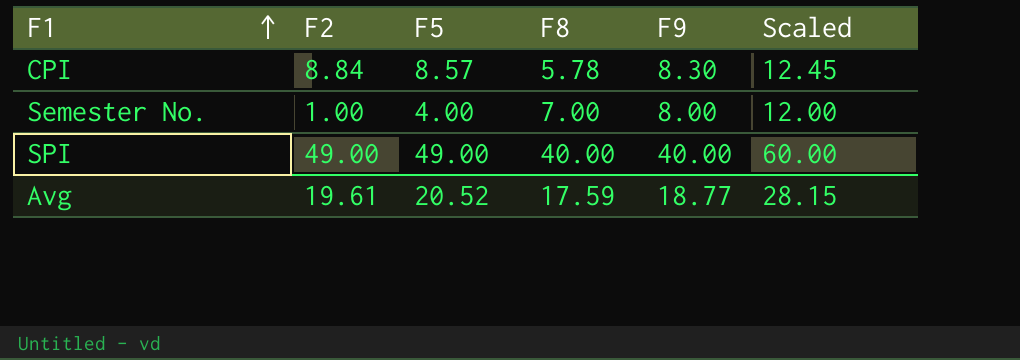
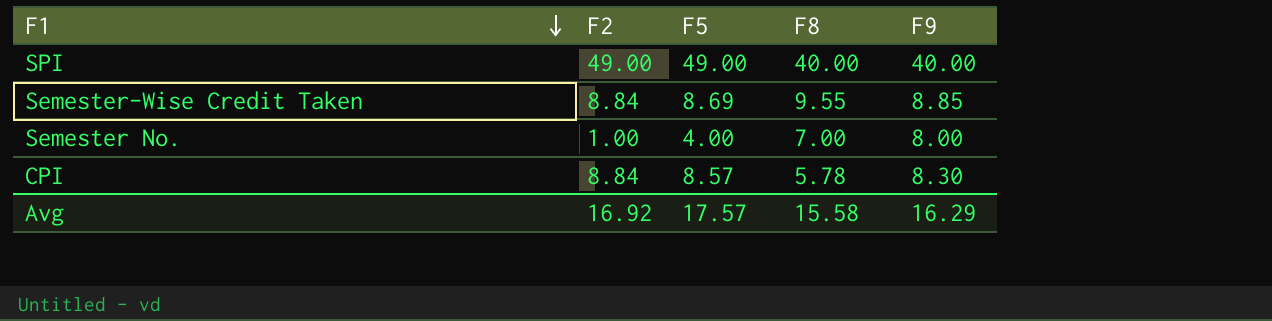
row order: F1 ascending -> F1 descending
column Scaled | formula: [F9] * 1.5 -> none
row Semester-Wise Credit Taken: none -> 8.84 | 8.69 | 9.55 | 8.85
Avg | F2: 19.61 -> 16.92
Avg | F5: 20.52 -> 17.57
Avg | F8: 17.59 -> 15.58
Avg | F9: 18.77 -> 16.29

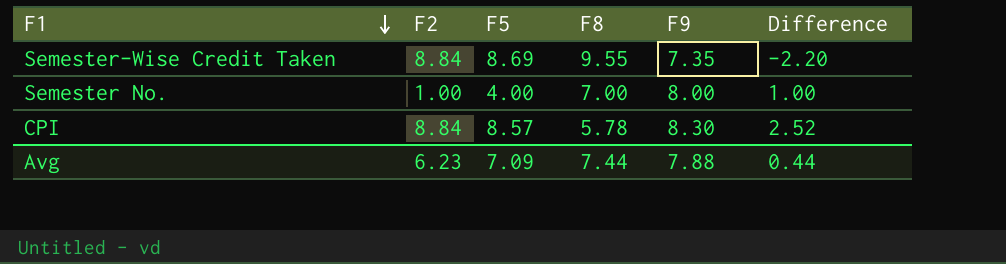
column Difference | formula: none -> [F9] - [F8]
row SPI: 49.00 | 49.00 | 40.00 | 40.00 -> none
Semester-Wise Credit Taken | F9: 8.85 -> 7.35
Avg | F2: 16.92 -> 6.23
Avg | F5: 17.57 -> 7.09
Avg | F8: 15.58 -> 7.44
Avg | F9: 16.29 -> 7.88

